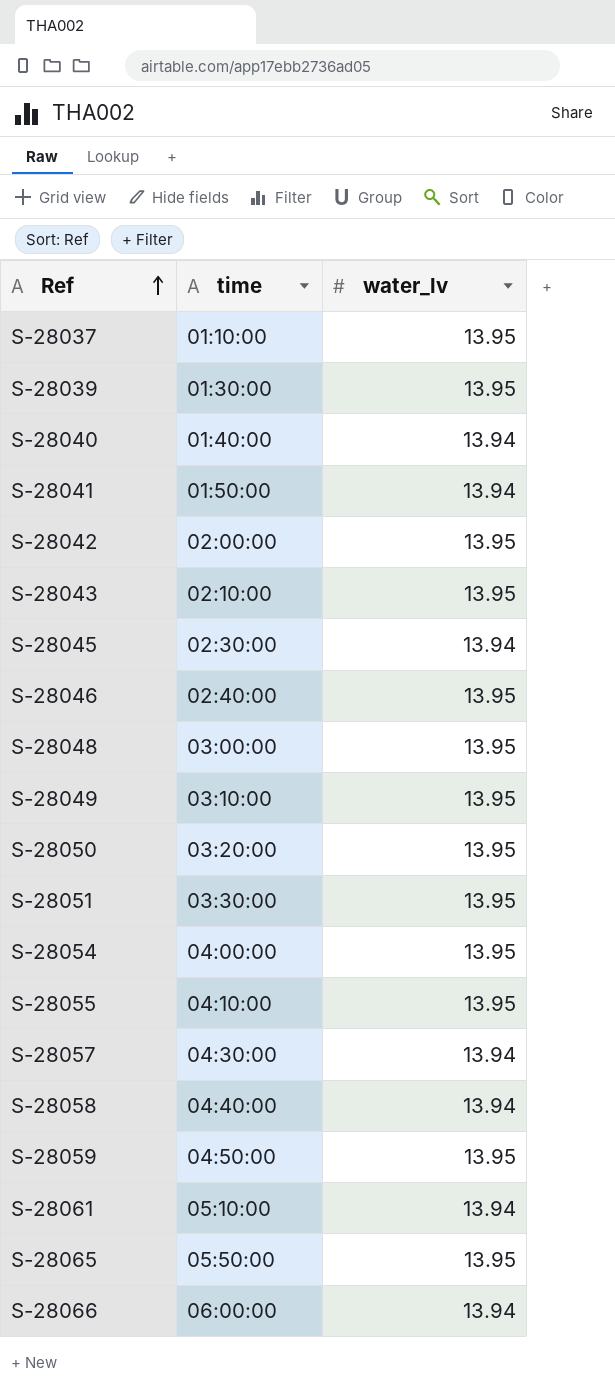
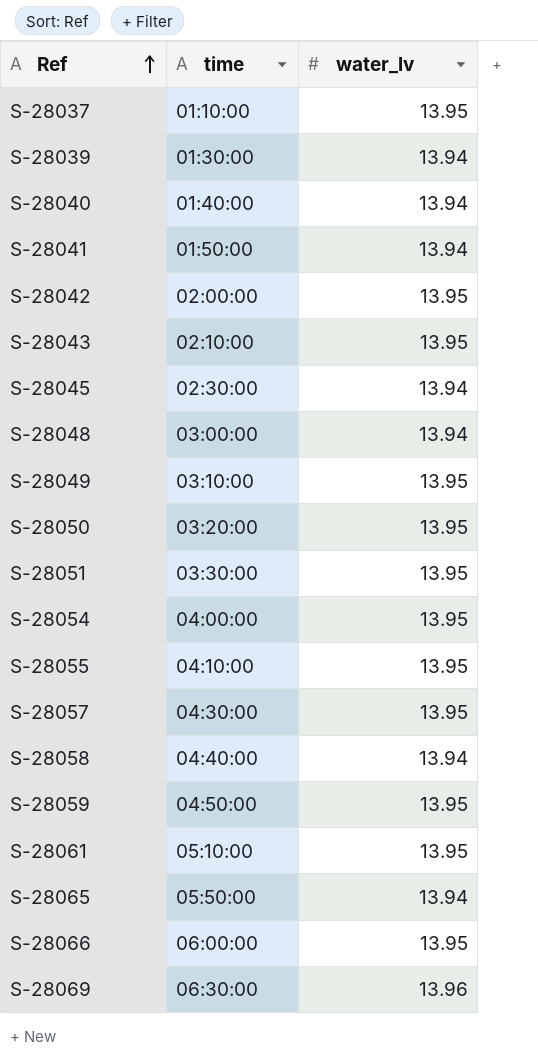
row S-28046: 02:40:00 | 13.95 -> none
S-28039 | water_lv: 13.95 -> 13.94
S-28048 | water_lv: 13.95 -> 13.94
S-28057 | water_lv: 13.94 -> 13.95
S-28061 | water_lv: 13.94 -> 13.95
S-28065 | water_lv: 13.95 -> 13.94
S-28066 | water_lv: 13.94 -> 13.95
row S-28069: none -> 06:30:00 | 13.96

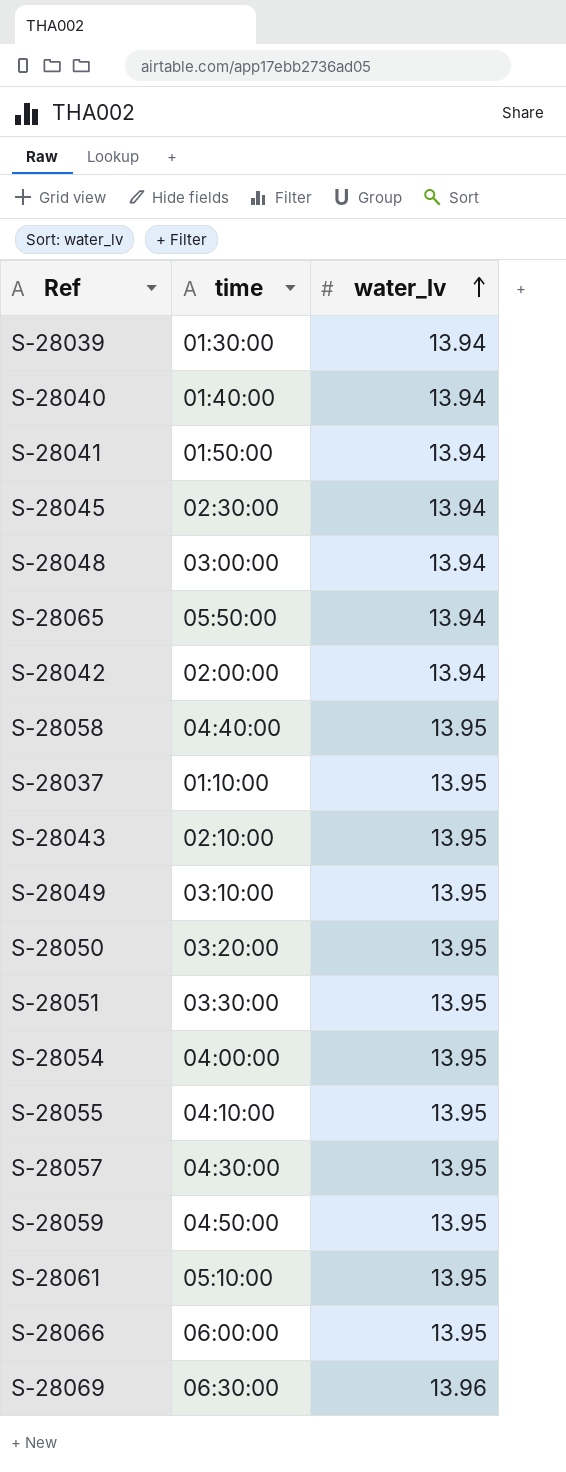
row order: Ref ascending -> water_lv ascending
S-28042 | water_lv: 13.95 -> 13.94
S-28058 | water_lv: 13.94 -> 13.95

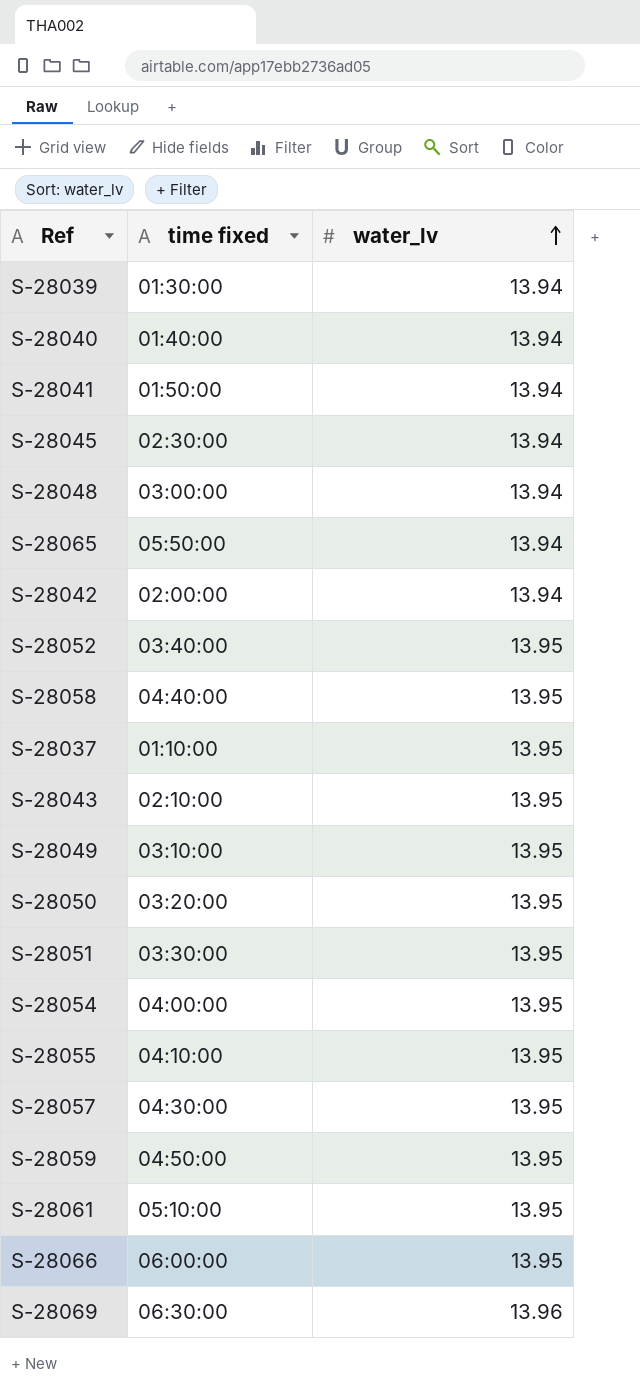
column name: time -> time fixed
row S-28052: none -> 03:40:00 | 13.95

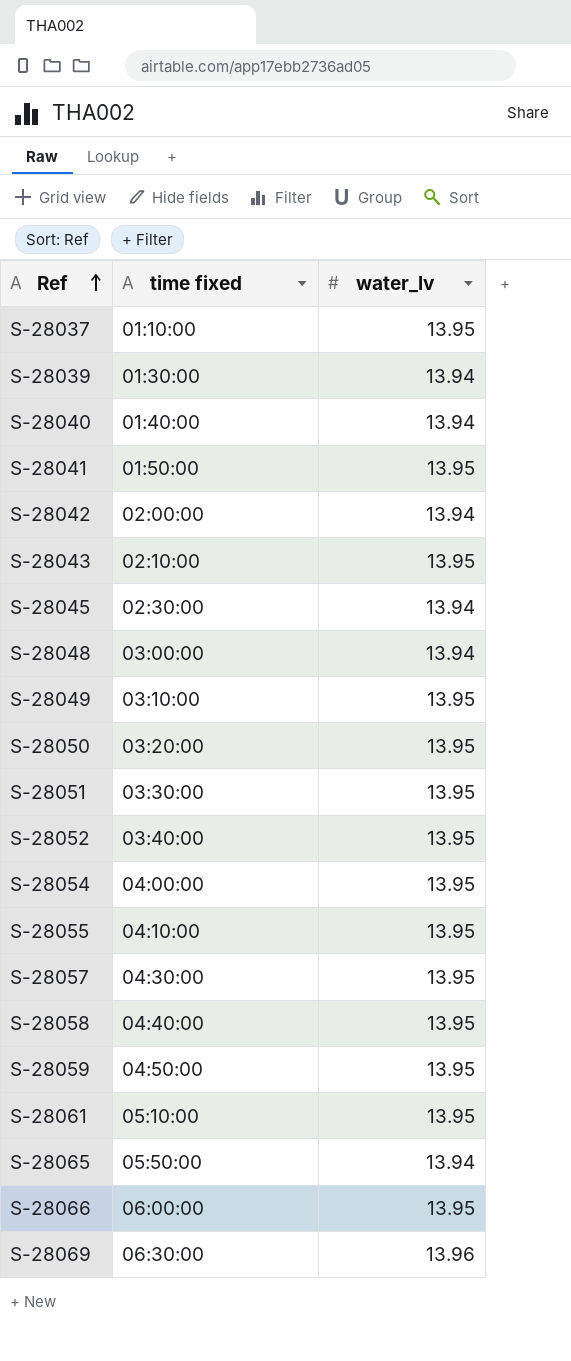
row order: water_lv ascending -> Ref ascending
S-28041 | water_lv: 13.94 -> 13.95

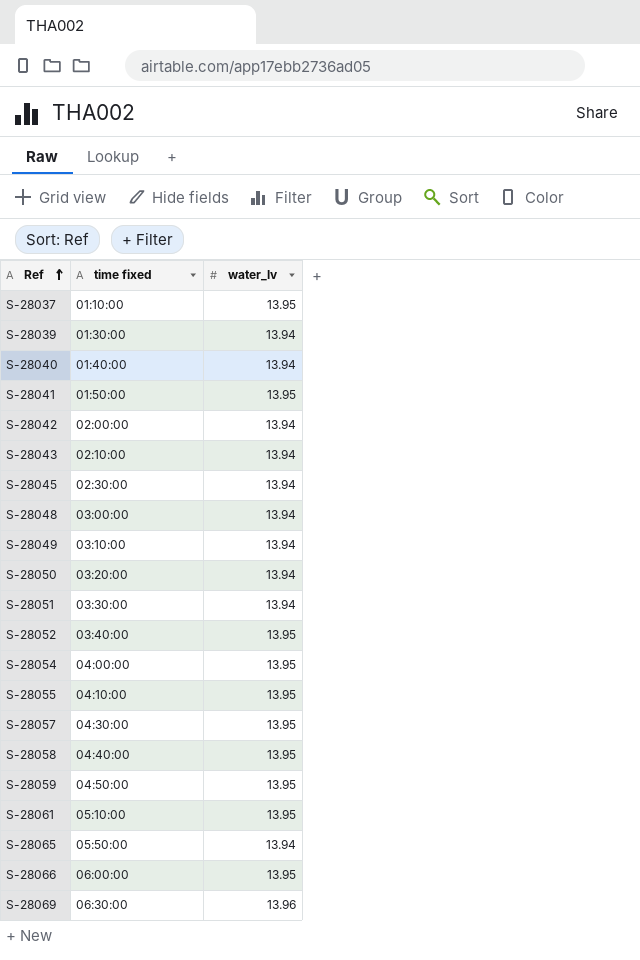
S-28043 | water_lv: 13.95 -> 13.94
S-28049 | water_lv: 13.95 -> 13.94
S-28050 | water_lv: 13.95 -> 13.94
S-28051 | water_lv: 13.95 -> 13.94

